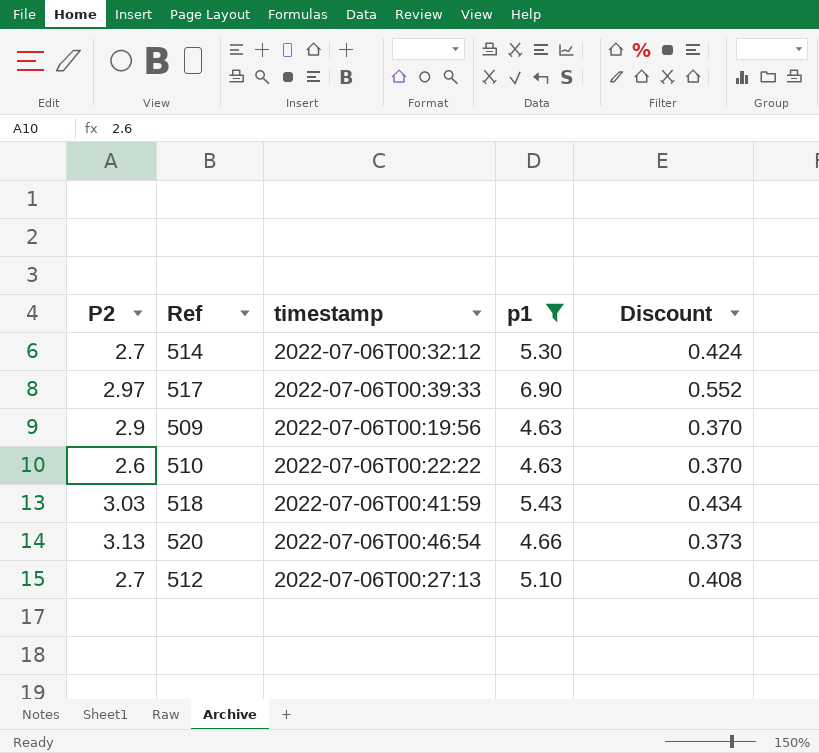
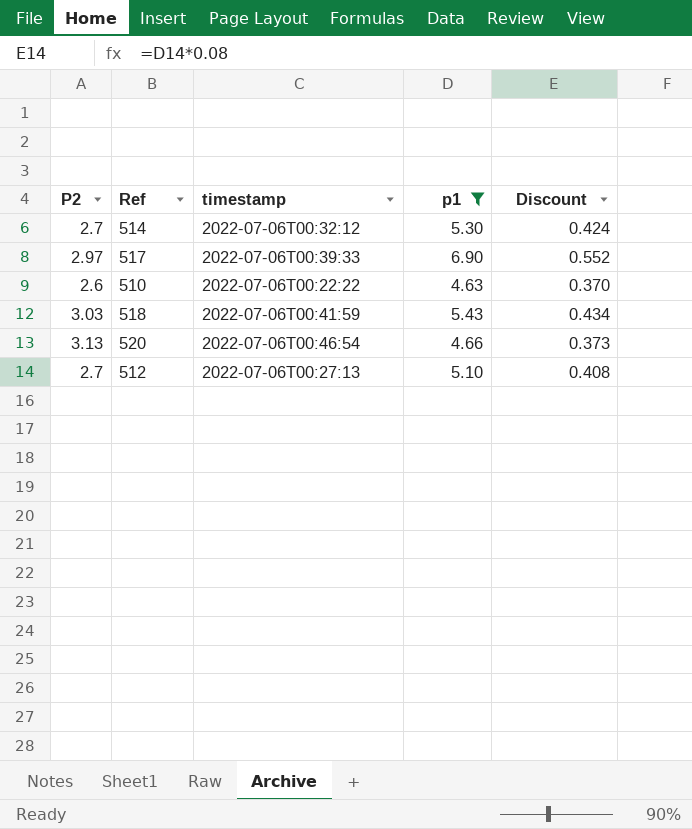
row 509: 2.9 | 2022-07-06T00:19:56 | 4.63 | 0.370 -> none

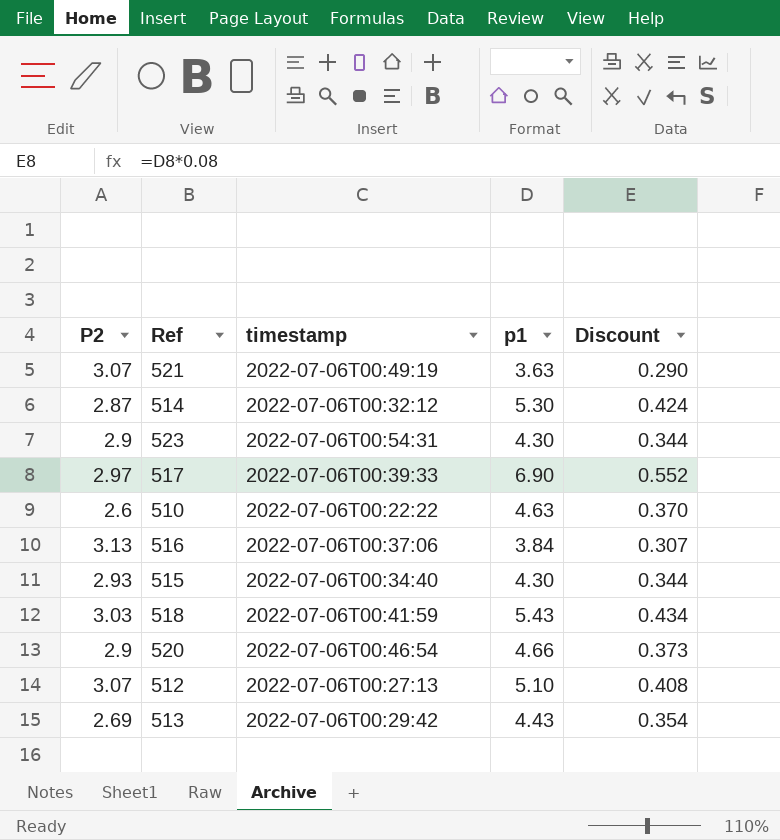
filter: p1 >= 4.63 -> none
514 | P2: 2.7 -> 2.87
520 | P2: 3.13 -> 2.9
512 | P2: 2.7 -> 3.07

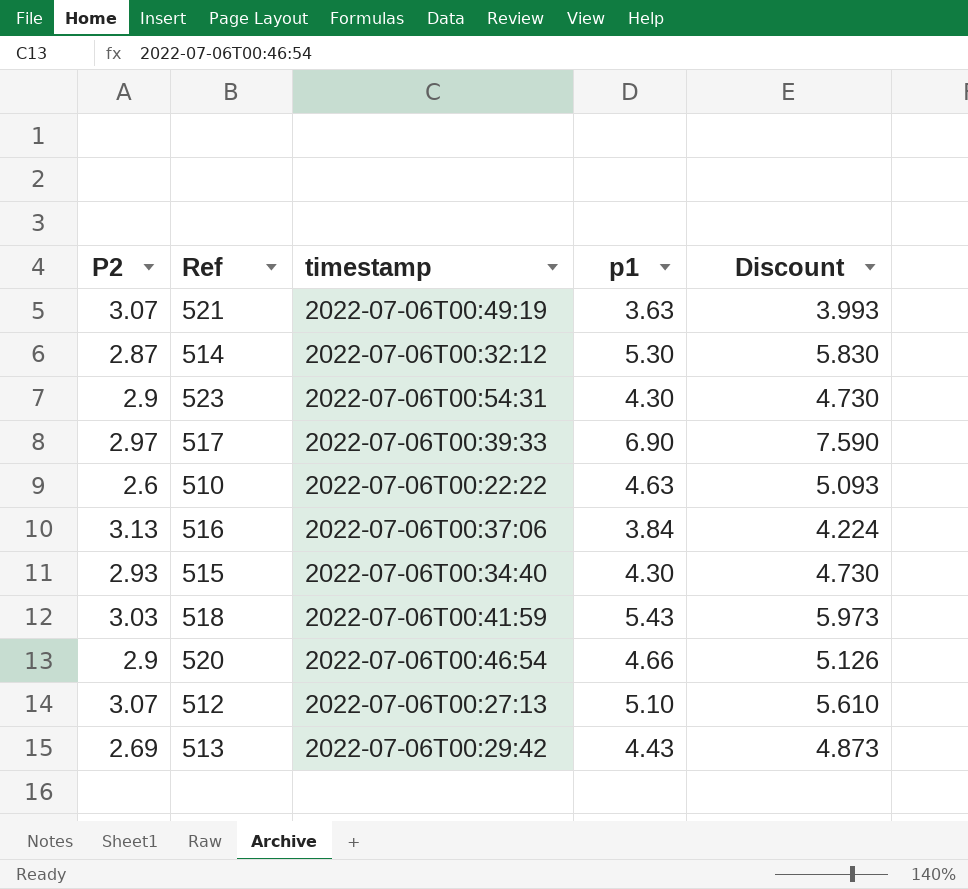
column Discount | formula: [p1] * 0.08 -> [p1] * 1.1

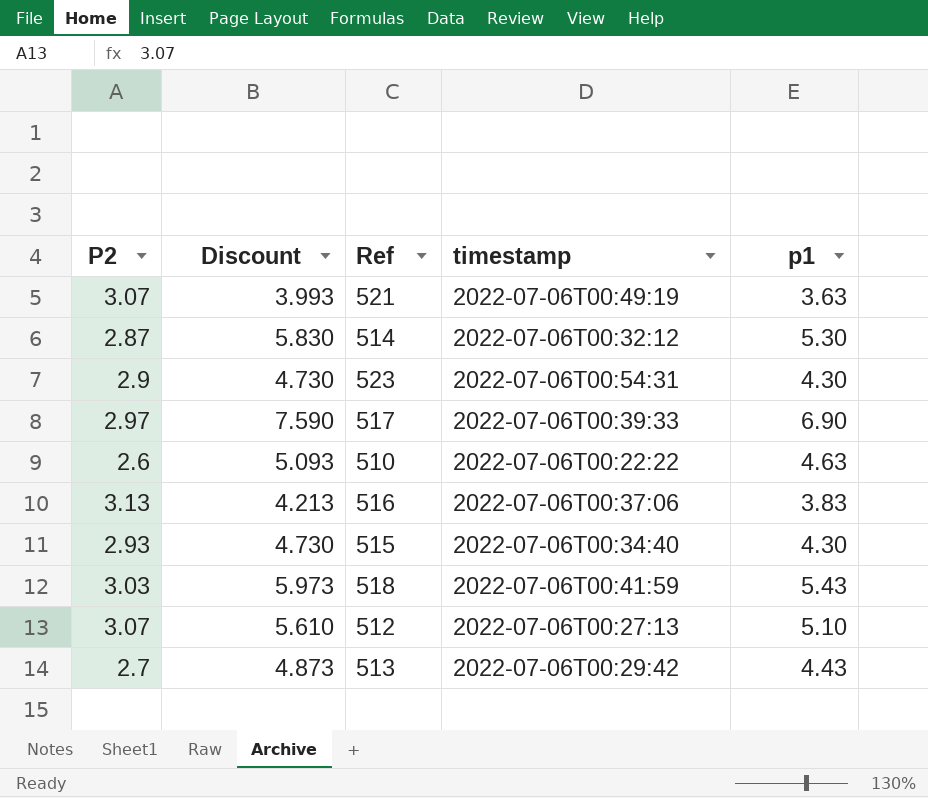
column Discount | position: 5 -> 2
row 520: 2.9 | 2022-07-06T00:46:54 | 4.66 | 5.126 -> none
516 | Discount: 4.224 -> 4.213
516 | p1: 3.84 -> 3.83
513 | P2: 2.69 -> 2.7

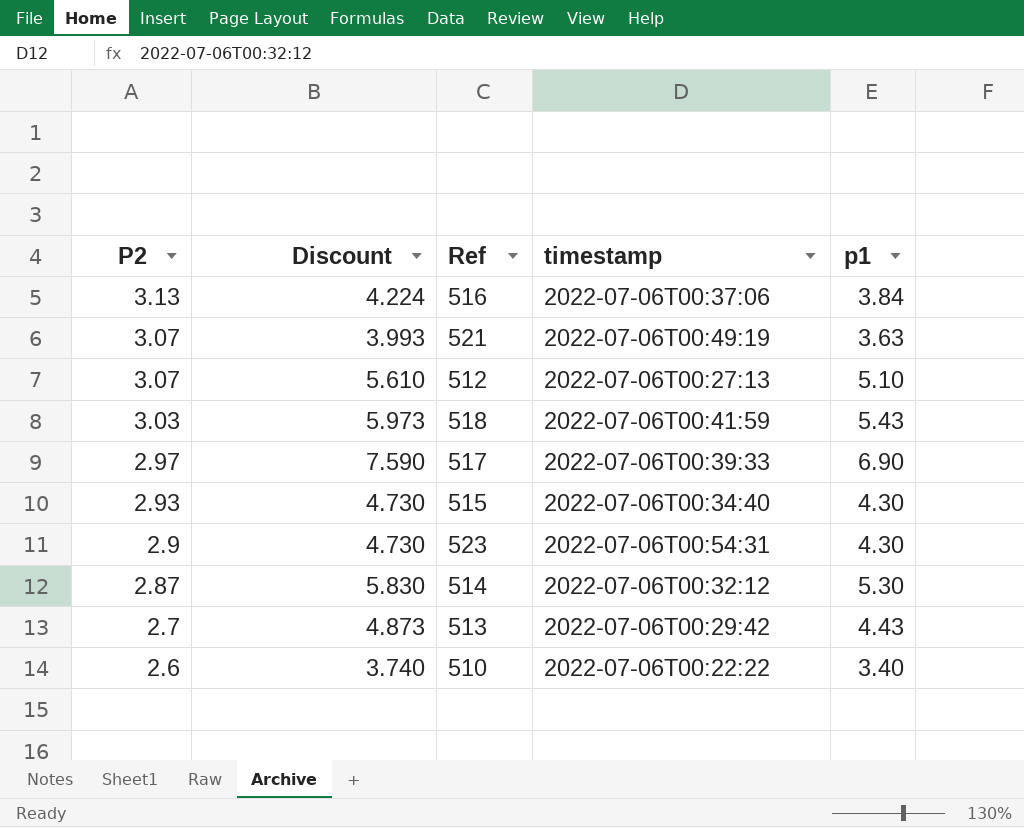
row order: none -> P2 descending
516 | Discount: 4.213 -> 4.224
516 | p1: 3.83 -> 3.84
510 | Discount: 5.093 -> 3.740
510 | p1: 4.63 -> 3.40

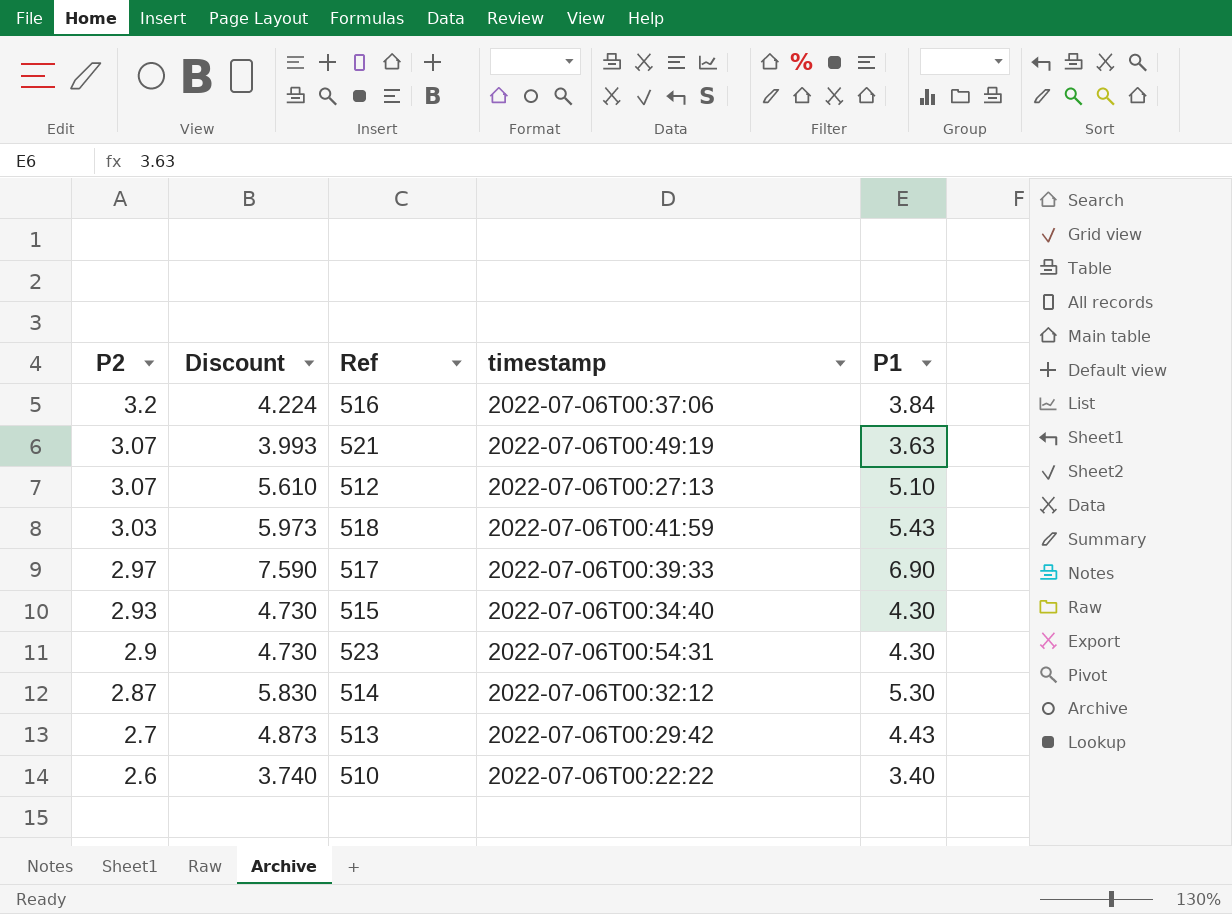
column name: p1 -> P1
516 | P2: 3.13 -> 3.2

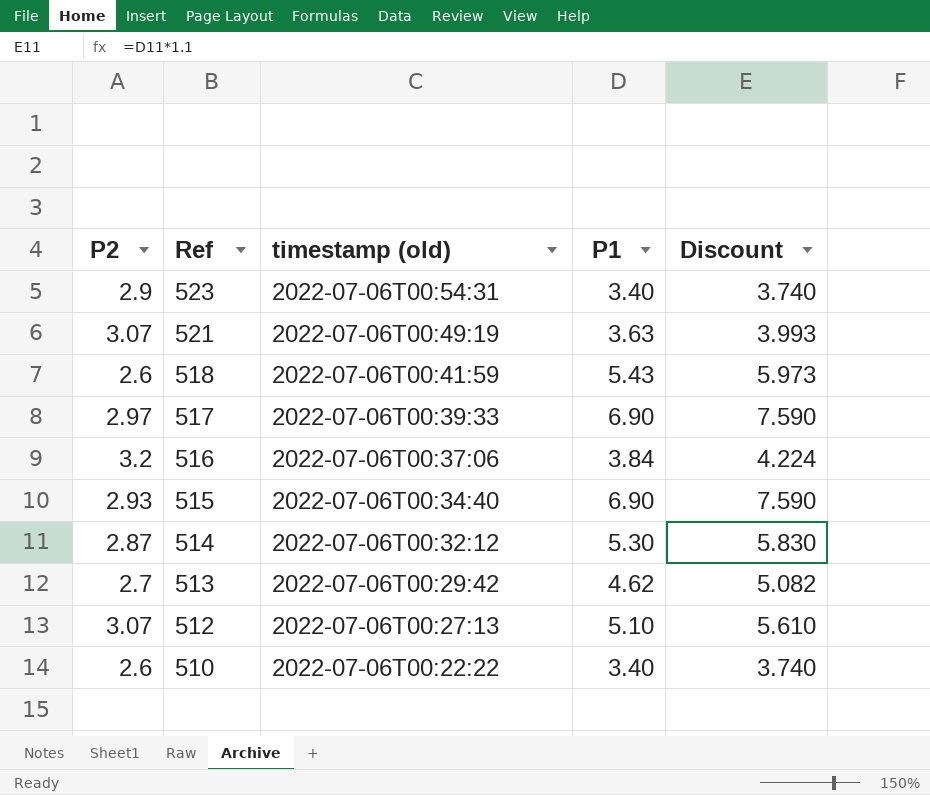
row order: P2 descending -> Ref descending
column name: timestamp -> timestamp (old)
column Discount | position: 2 -> 5
523 | P1: 4.30 -> 3.40
523 | Discount: 4.730 -> 3.740
518 | P2: 3.03 -> 2.6
515 | P1: 4.30 -> 6.90
515 | Discount: 4.730 -> 7.590
513 | P1: 4.43 -> 4.62
513 | Discount: 4.873 -> 5.082

